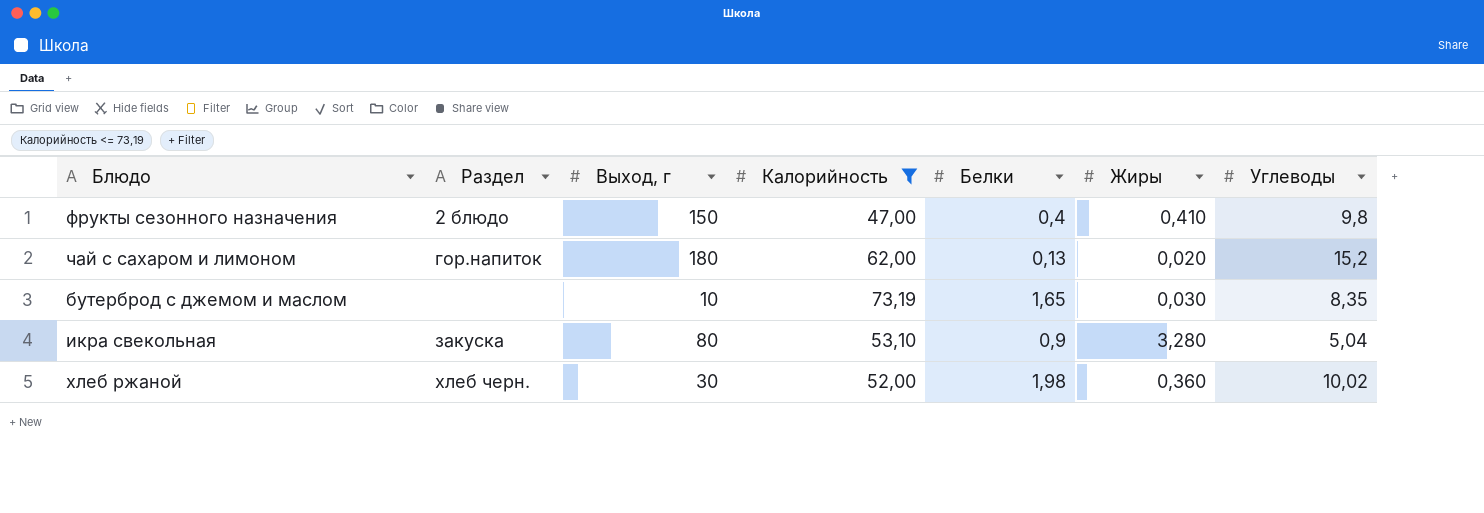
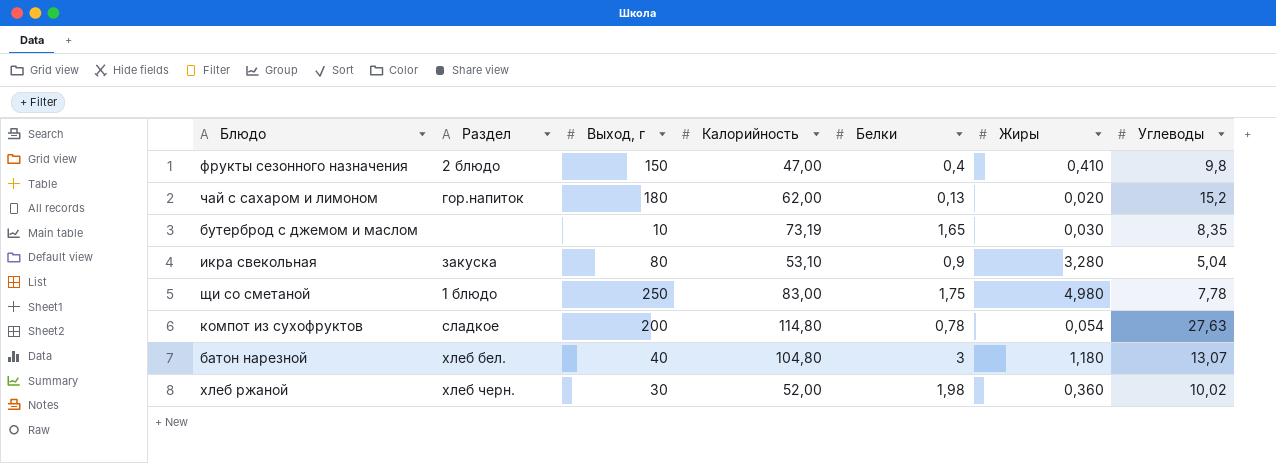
filter: Калорийность <= 73,19 -> none

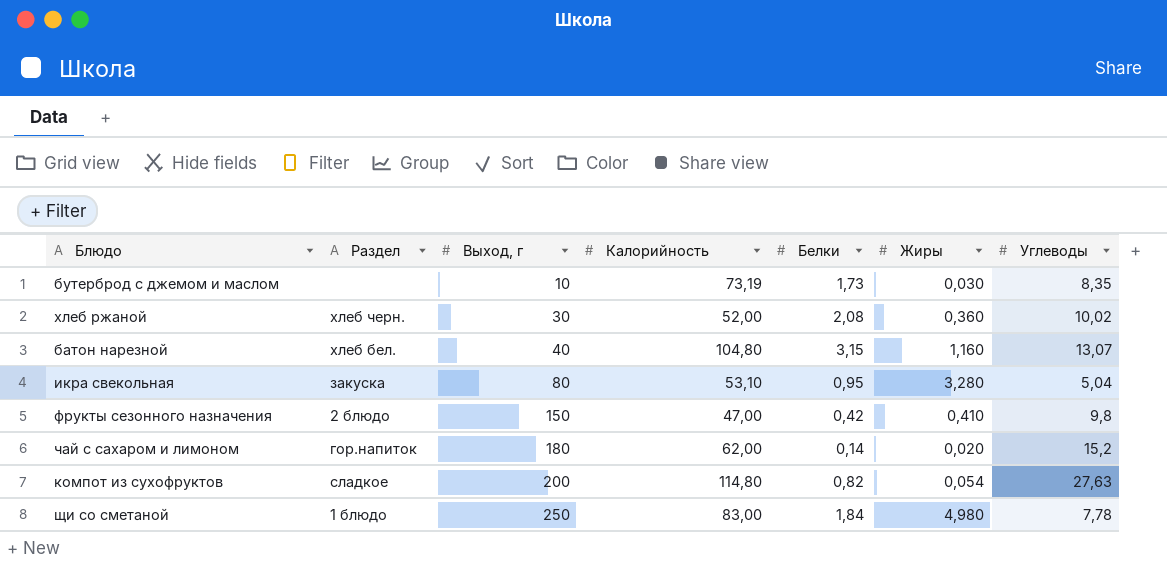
row order: none -> Выход, г ascending
бутерброд с джемом и маслом | Белки: 1,65 -> 1,73
хлеб ржаной | Белки: 1,98 -> 2,08
батон нарезной | Белки: 3 -> 3,15
батон нарезной | Жиры: 1,180 -> 1,160
икра свекольная | Белки: 0,9 -> 0,95
фрукты сезонного назначения | Белки: 0,4 -> 0,42
чай с сахаром и лимоном | Белки: 0,13 -> 0,14
компот из сухофруктов | Белки: 0,78 -> 0,82
щи со сметаной | Белки: 1,75 -> 1,84

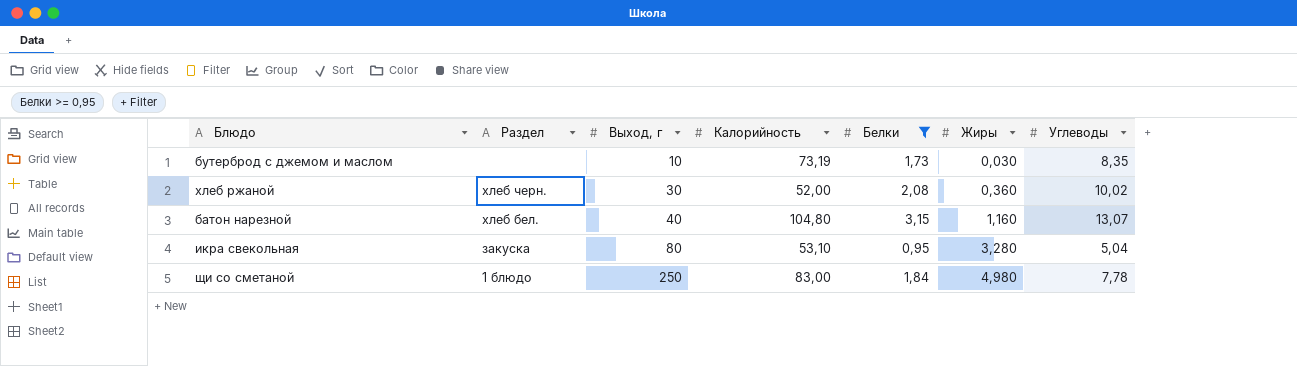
filter: none -> Белки >= 0,95

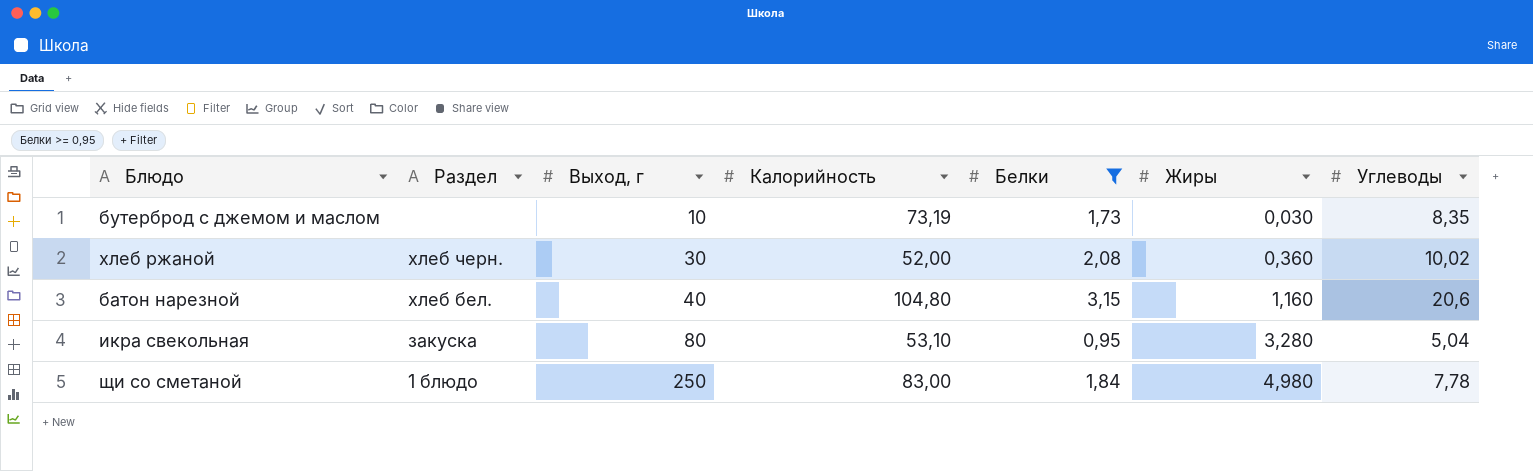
батон нарезной | Углеводы: 13,07 -> 20,6

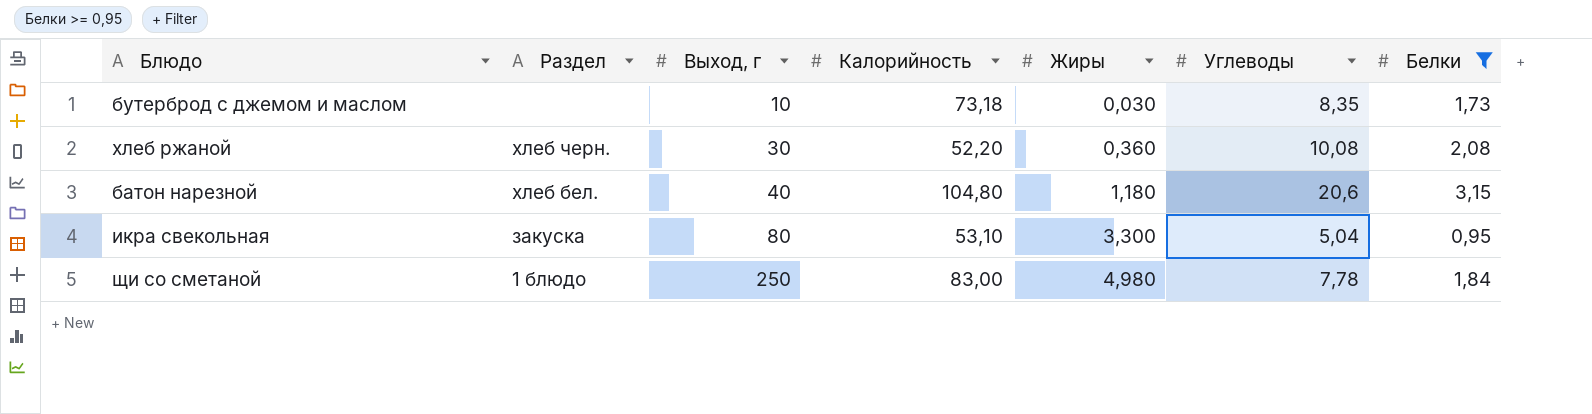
column Белки | position: 5 -> 7
бутерброд с джемом и маслом | Калорийность: 73,19 -> 73,18
хлеб ржаной | Калорийность: 52,00 -> 52,20
хлеб ржаной | Углеводы: 10,02 -> 10,08
батон нарезной | Жиры: 1,160 -> 1,180
икра свекольная | Жиры: 3,280 -> 3,300

